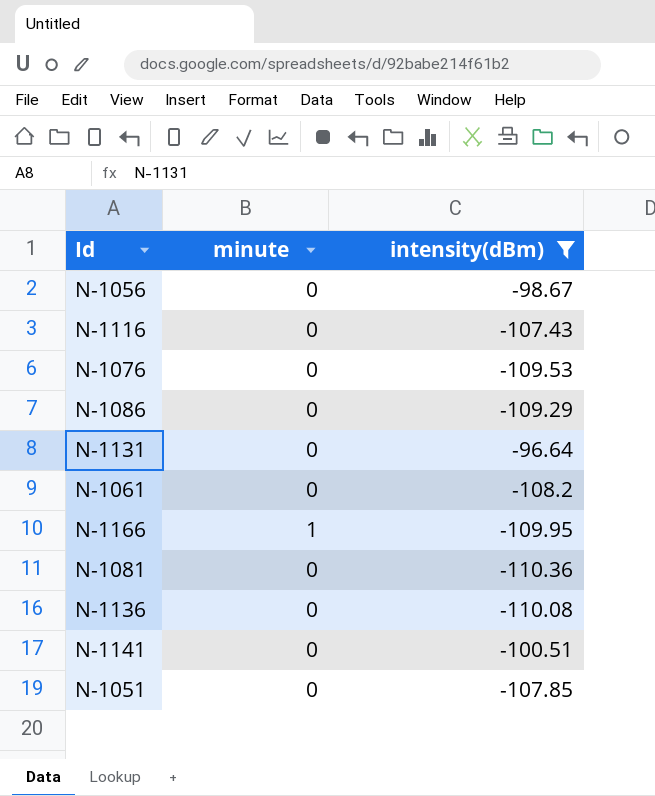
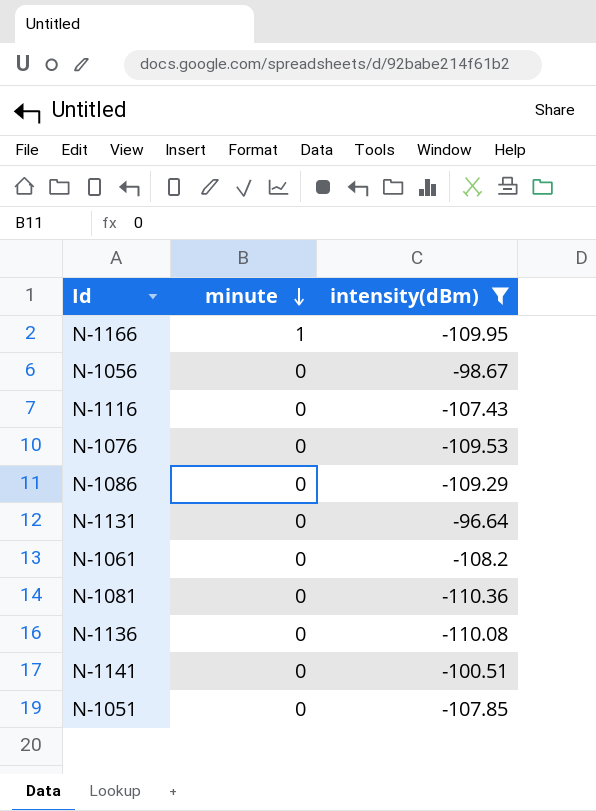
row order: none -> minute descending

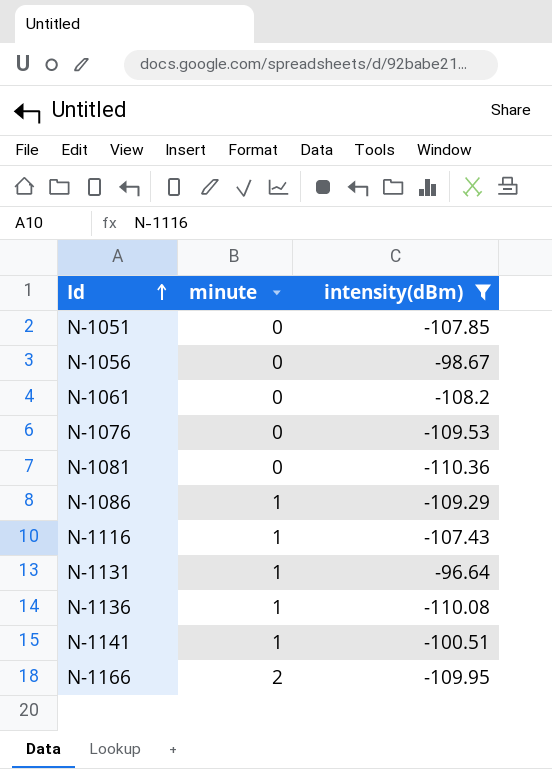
row order: minute descending -> Id ascending
N-1086 | minute: 0 -> 1
N-1116 | minute: 0 -> 1
N-1131 | minute: 0 -> 1
N-1136 | minute: 0 -> 1
N-1141 | minute: 0 -> 1
N-1166 | minute: 1 -> 2

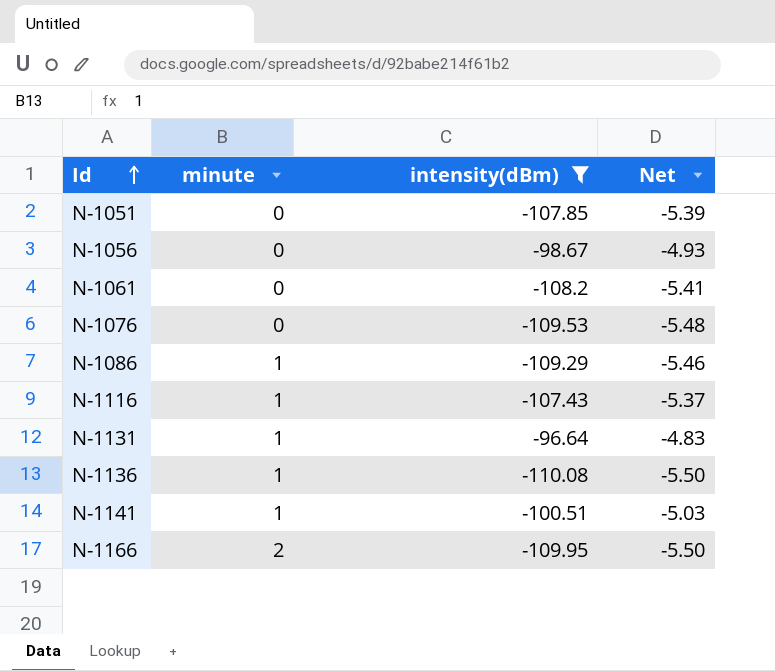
column Net | formula: none -> [intensity(dBm)] * 0.05
row N-1081: 0 | -110.36 -> none

